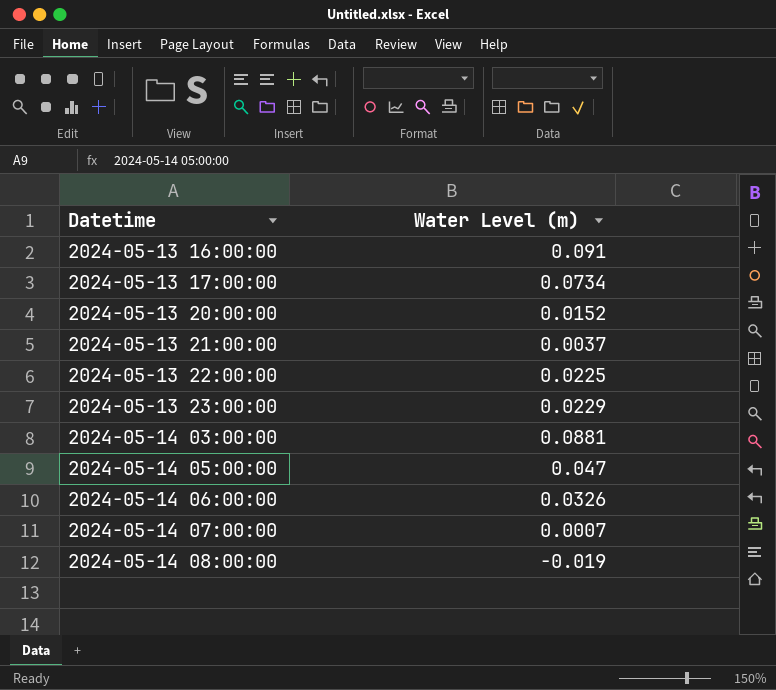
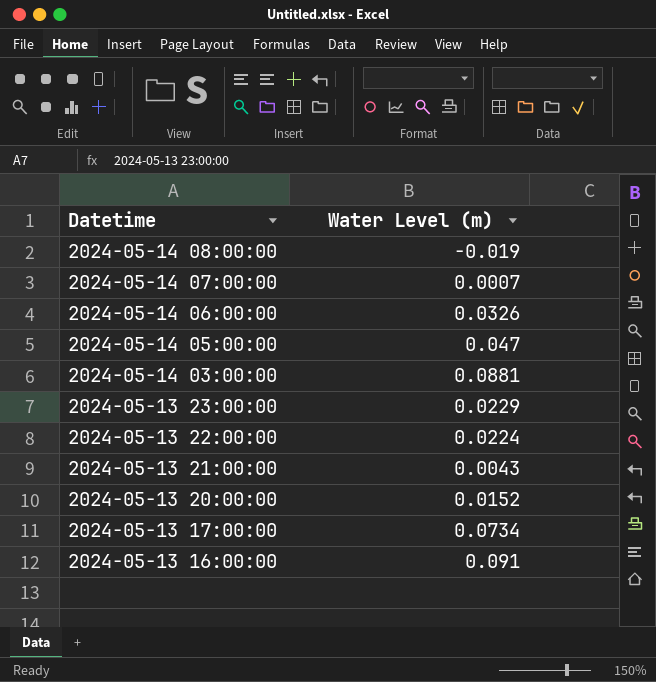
row order: Datetime ascending -> Datetime descending
2024-05-13 22:00:00 | Water Level (m): 0.0225 -> 0.0224
2024-05-13 21:00:00 | Water Level (m): 0.0037 -> 0.0043

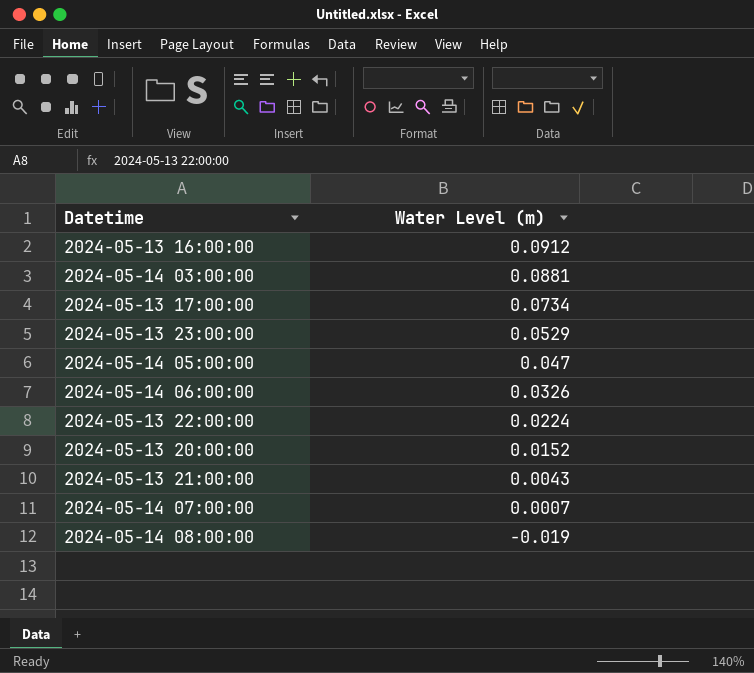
row order: Datetime descending -> Water Level (m) descending
2024-05-13 16:00:00 | Water Level (m): 0.091 -> 0.0912
2024-05-13 23:00:00 | Water Level (m): 0.0229 -> 0.0529

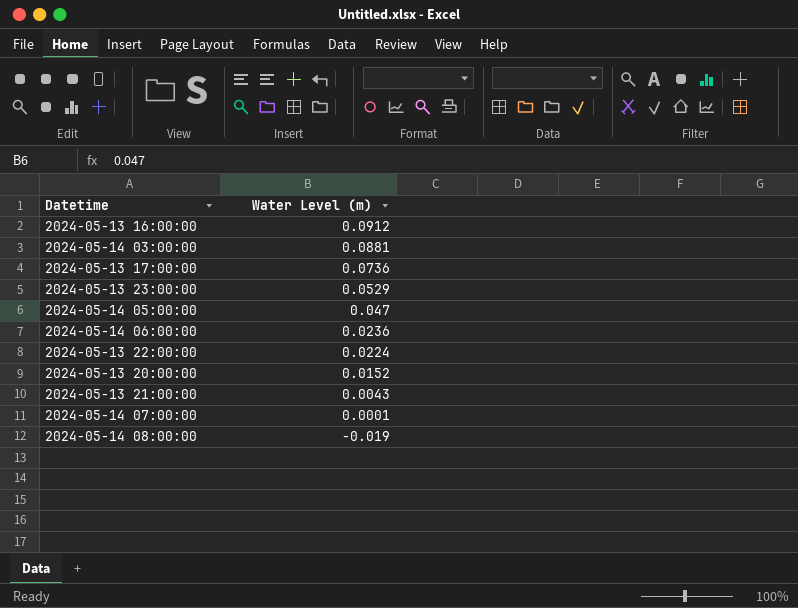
2024-05-13 17:00:00 | Water Level (m): 0.0734 -> 0.0736
2024-05-14 06:00:00 | Water Level (m): 0.0326 -> 0.0236
2024-05-14 07:00:00 | Water Level (m): 0.0007 -> 0.0001

